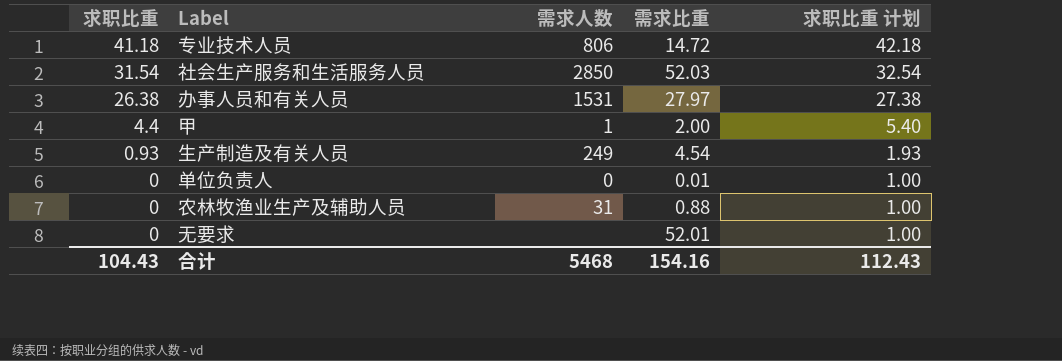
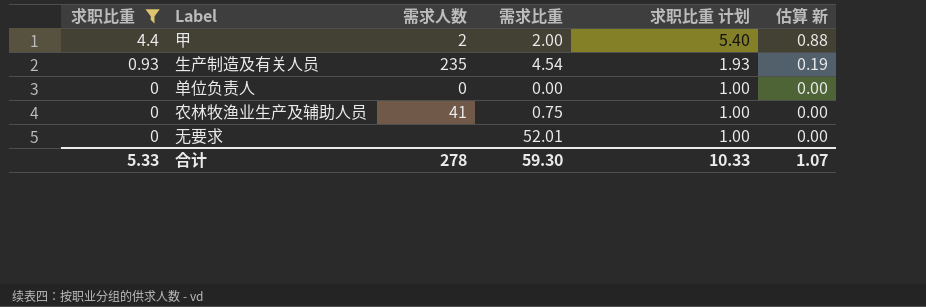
filter: none -> 求职比重 <= 4.4
column 估算 新 | formula: none -> [求职比重] * 0.2
甲 | 需求人数: 1 -> 2
生产制造及有关人员 | 需求人数: 249 -> 235
单位负责人 | 需求比重: 0.01 -> 0.00
农林牧渔业生产及辅助人员 | 需求人数: 31 -> 41
农林牧渔业生产及辅助人员 | 需求比重: 0.88 -> 0.75
合计 | 求职比重: 104.43 -> 5.33
合计 | 需求人数: 5468 -> 278
合计 | 需求比重: 154.16 -> 59.30
合计 | 求职比重 计划: 112.43 -> 10.33

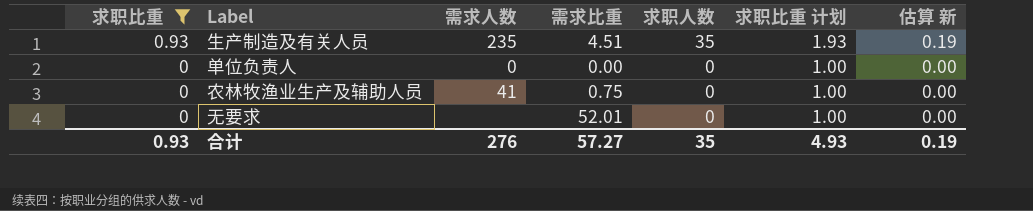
column 求职人数 | position: none -> 5
row 甲: 4.4 | 2 | 2.00 | 5.40 | 0.88 -> none
生产制造及有关人员 | 需求比重: 4.54 -> 4.51
合计 | 求职比重: 5.33 -> 0.93
合计 | 需求人数: 278 -> 276
合计 | 需求比重: 59.30 -> 57.27
合计 | 求职比重 计划: 10.33 -> 4.93
合计 | 估算 新: 1.07 -> 0.19

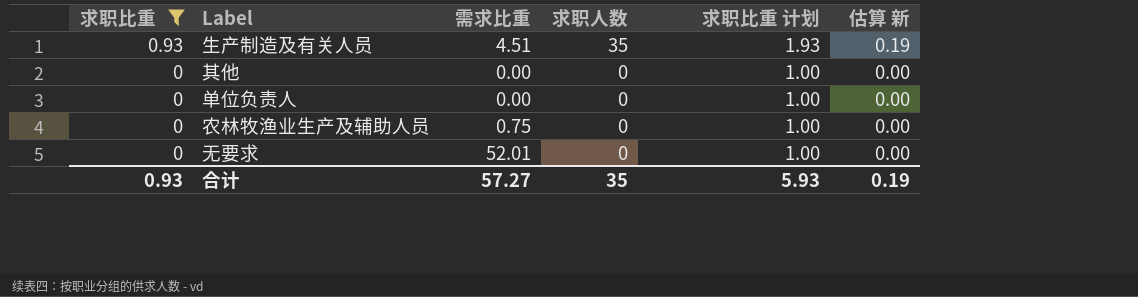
column 需求人数 | position: 3 -> none
row 其他: none -> 0 | 0.00 | 0 | 1.00 | 0.00
合计 | 求职比重 计划: 4.93 -> 5.93

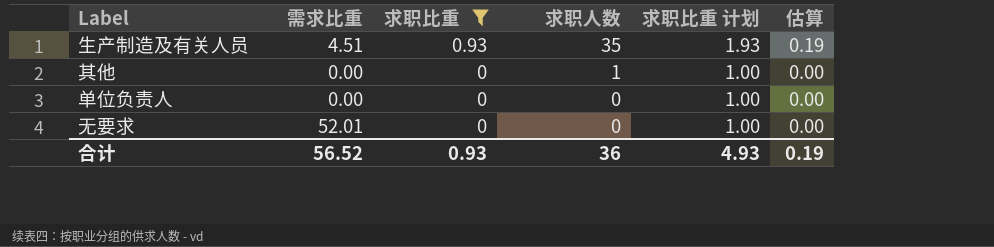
column 求职比重 | position: 1 -> 3
column name: 估算 新 -> 估算
row 农林牧渔业生产及辅助人员: 0 | 0.75 | 0 | 1.00 | 0.00 -> none
其他 | 求职人数: 0 -> 1
合计 | 需求比重: 57.27 -> 56.52
合计 | 求职人数: 35 -> 36
合计 | 求职比重 计划: 5.93 -> 4.93

